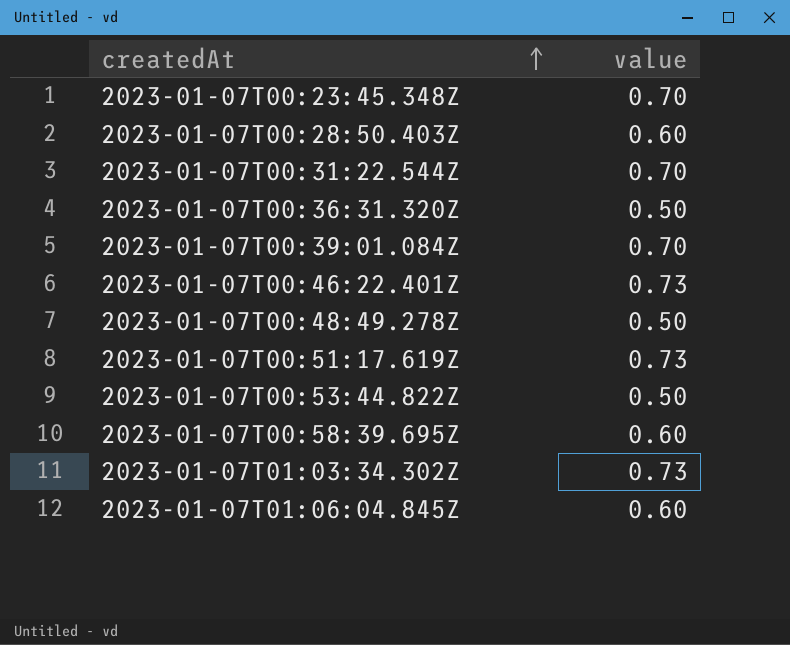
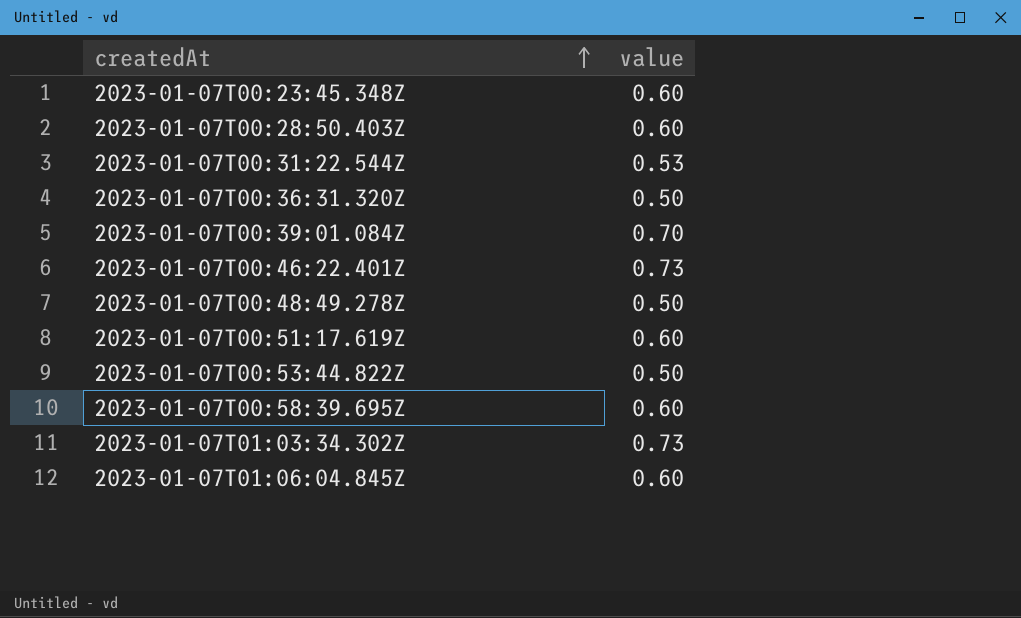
2023-01-07T00:23:45.348Z | value: 0.70 -> 0.60
2023-01-07T00:31:22.544Z | value: 0.70 -> 0.53
2023-01-07T00:51:17.619Z | value: 0.73 -> 0.60

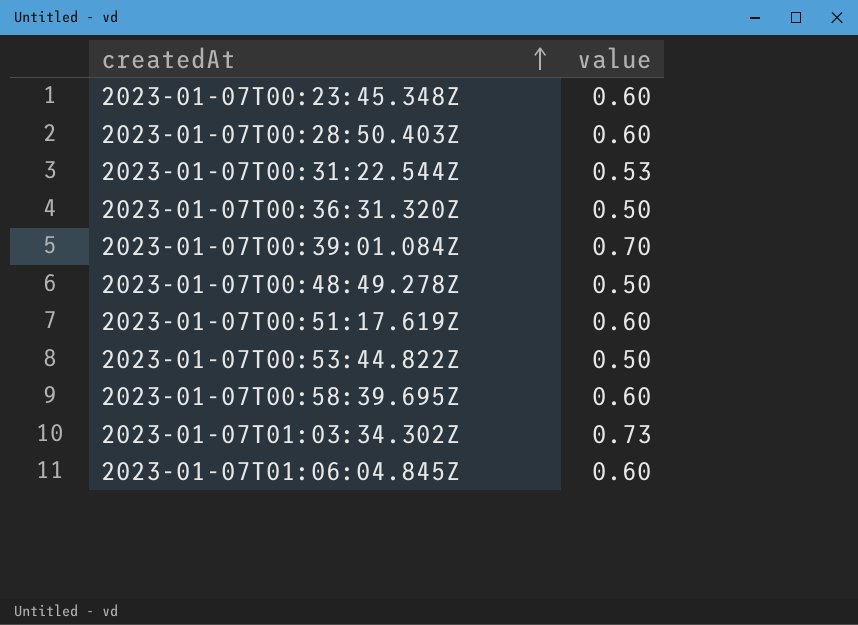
row 2023-01-07T00:46:22.401Z: 0.73 -> none

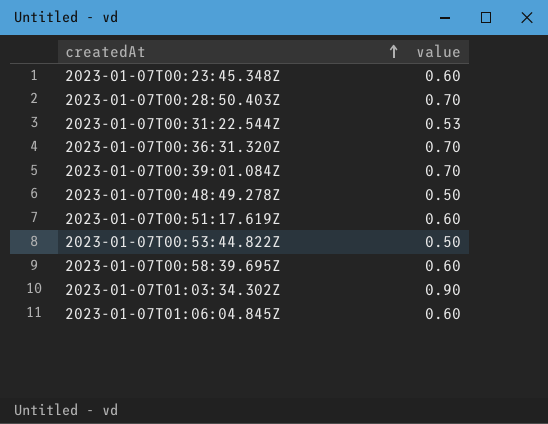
2023-01-07T00:28:50.403Z | value: 0.60 -> 0.70
2023-01-07T00:36:31.320Z | value: 0.50 -> 0.70
2023-01-07T01:03:34.302Z | value: 0.73 -> 0.90

